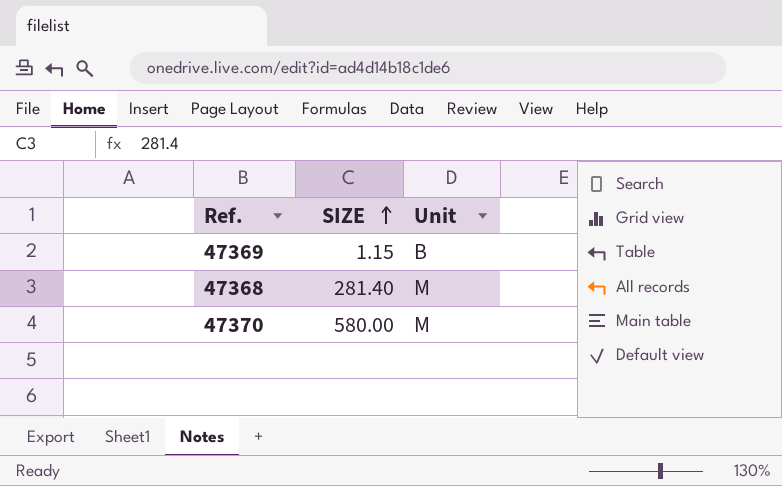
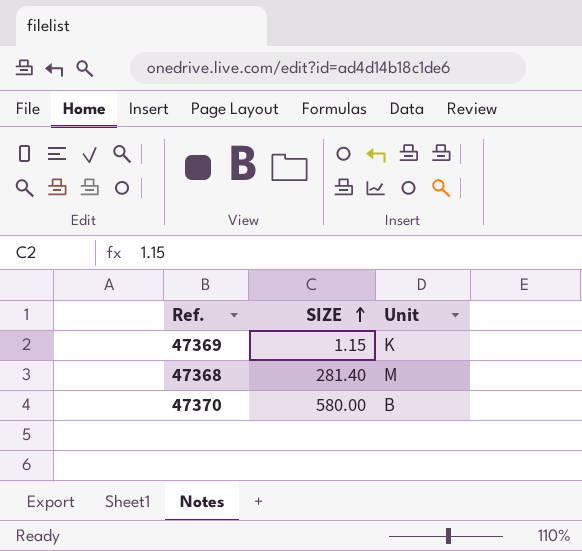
47369 | Unit: B -> K
47370 | Unit: M -> B

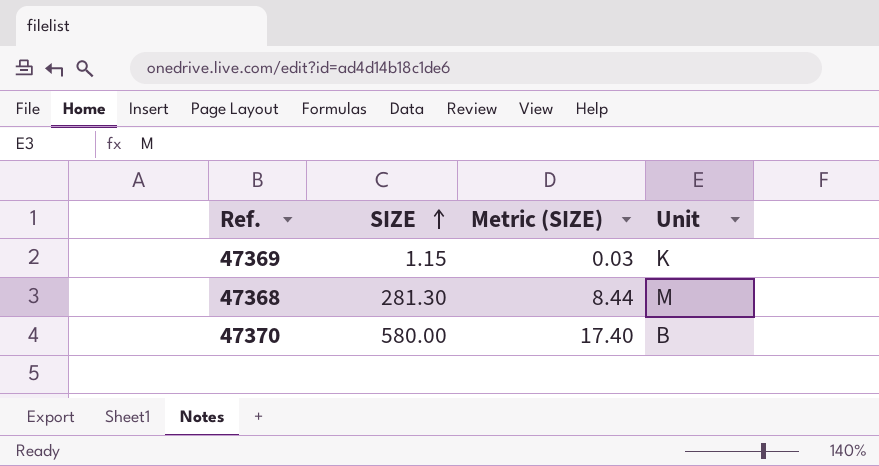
column Metric (SIZE) | formula: none -> [SIZE] * 0.03
47368 | SIZE: 281.40 -> 281.30

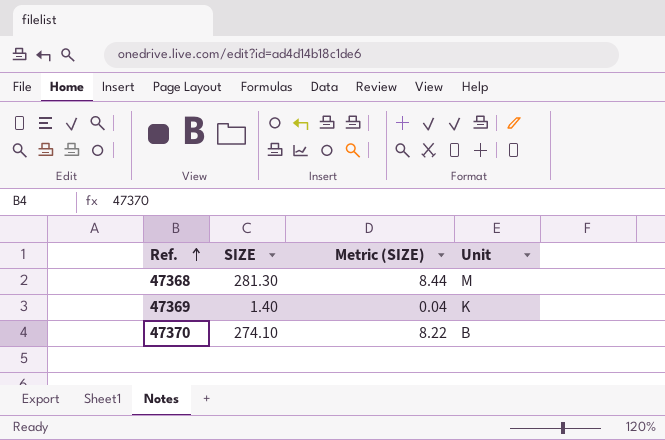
row order: SIZE ascending -> Ref. ascending
47369 | SIZE: 1.15 -> 1.40
47369 | Metric (SIZE): 0.03 -> 0.04
47370 | SIZE: 580.00 -> 274.10
47370 | Metric (SIZE): 17.40 -> 8.22

